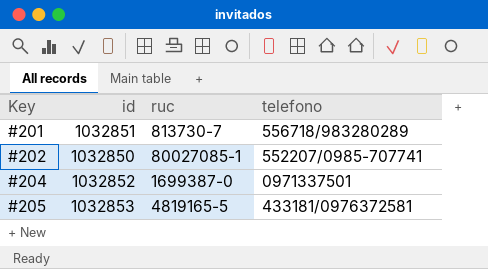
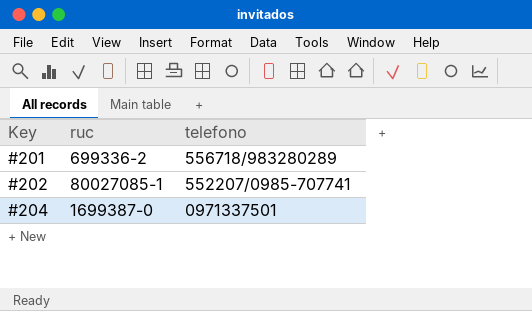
column id | position: 2 -> none
row #205: 1032853 | 4819165-5 | 433181/0976372581 -> none
#201 | ruc: 813730-7 -> 699336-2

